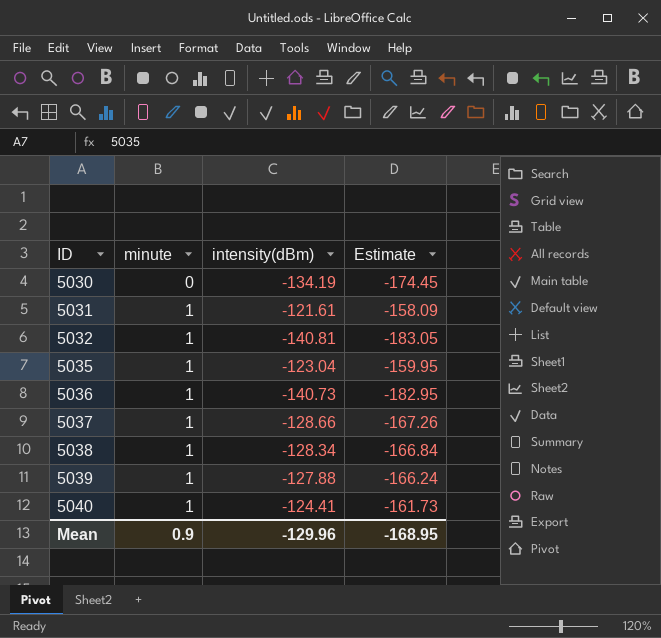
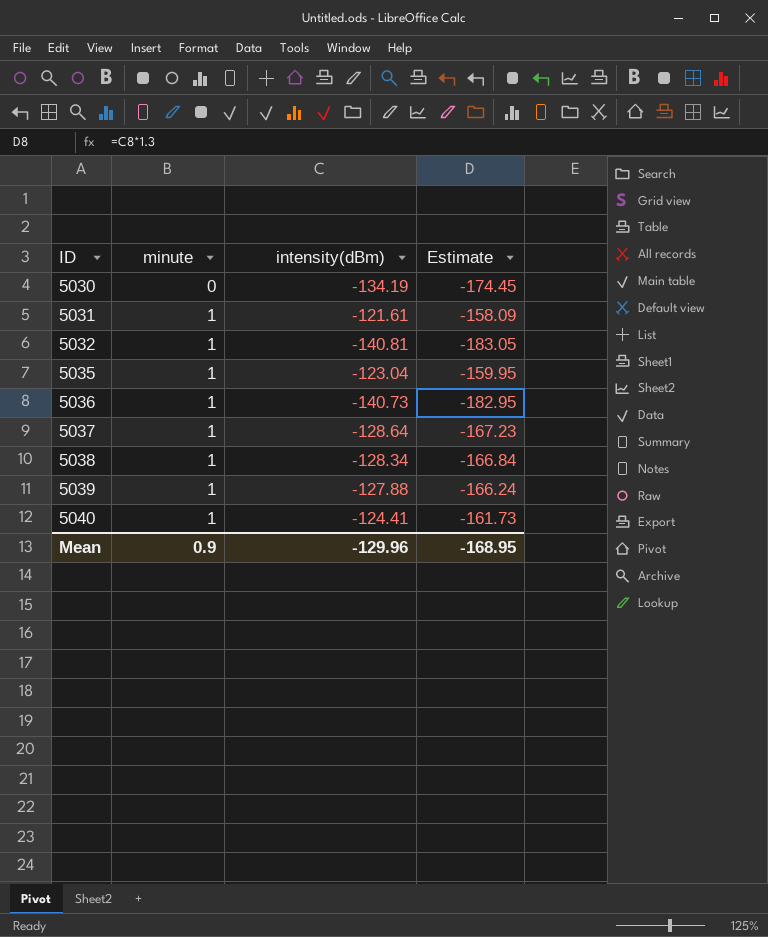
5037 | intensity(dBm): -128.66 -> -128.64
5037 | Estimate: -167.26 -> -167.23

